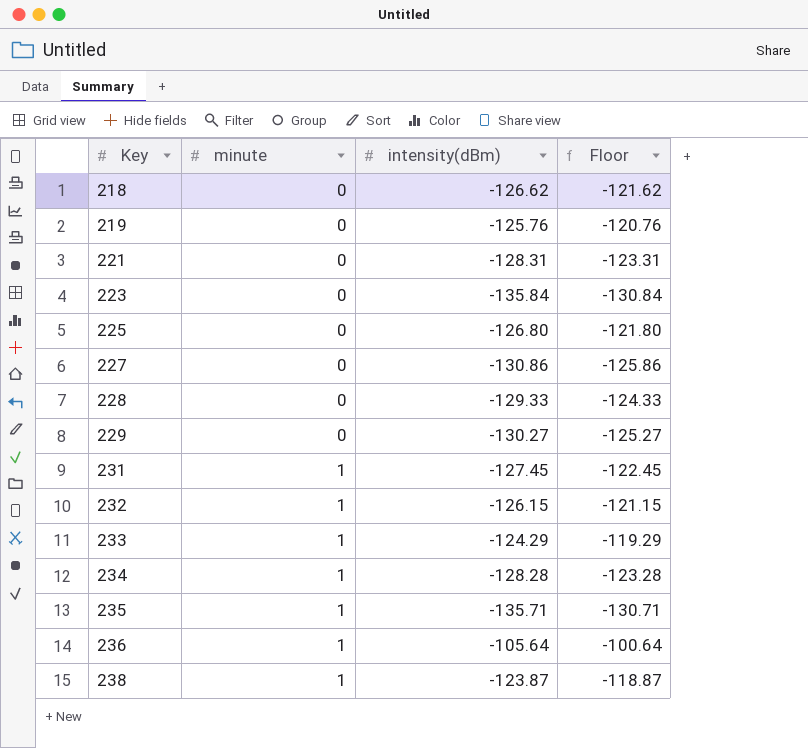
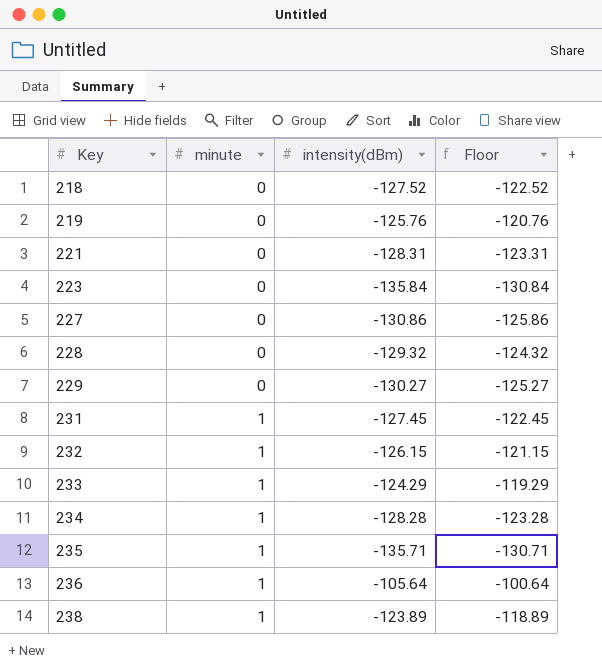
row 225: 0 | -126.80 | -121.80 -> none
218 | intensity(dBm): -126.62 -> -127.52
218 | Floor: -121.62 -> -122.52
228 | intensity(dBm): -129.33 -> -129.32
228 | Floor: -124.33 -> -124.32
238 | intensity(dBm): -123.87 -> -123.89
238 | Floor: -118.87 -> -118.89

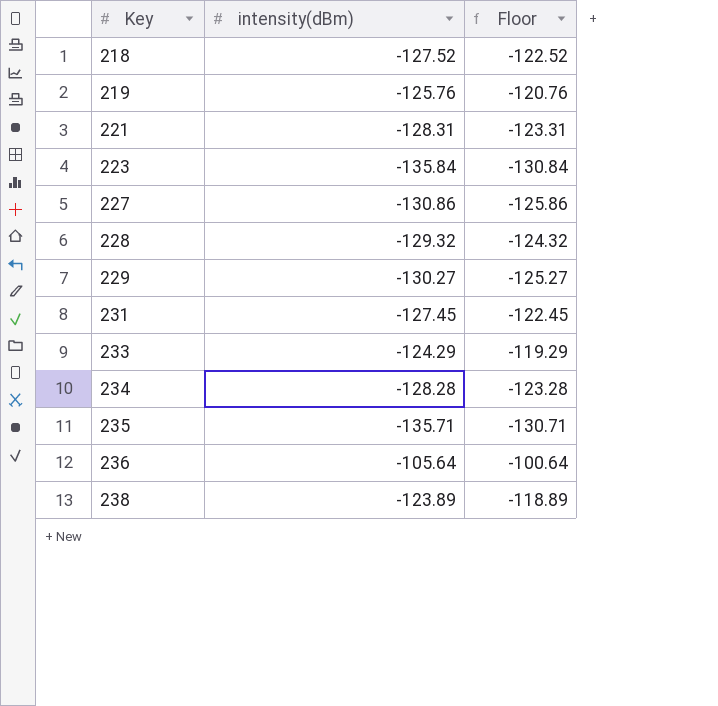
column minute | position: 2 -> none
row 232: 1 | -126.15 | -121.15 -> none

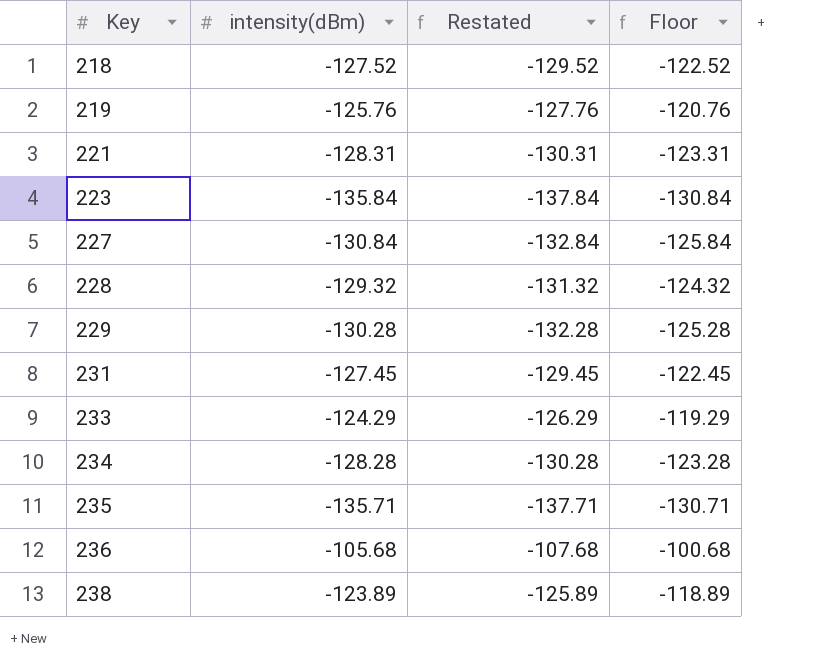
column Restated | formula: none -> [intensity(dBm)] - 2
227 | intensity(dBm): -130.86 -> -130.84
227 | Floor: -125.86 -> -125.84
229 | intensity(dBm): -130.27 -> -130.28
229 | Floor: -125.27 -> -125.28
236 | intensity(dBm): -105.64 -> -105.68
236 | Floor: -100.64 -> -100.68

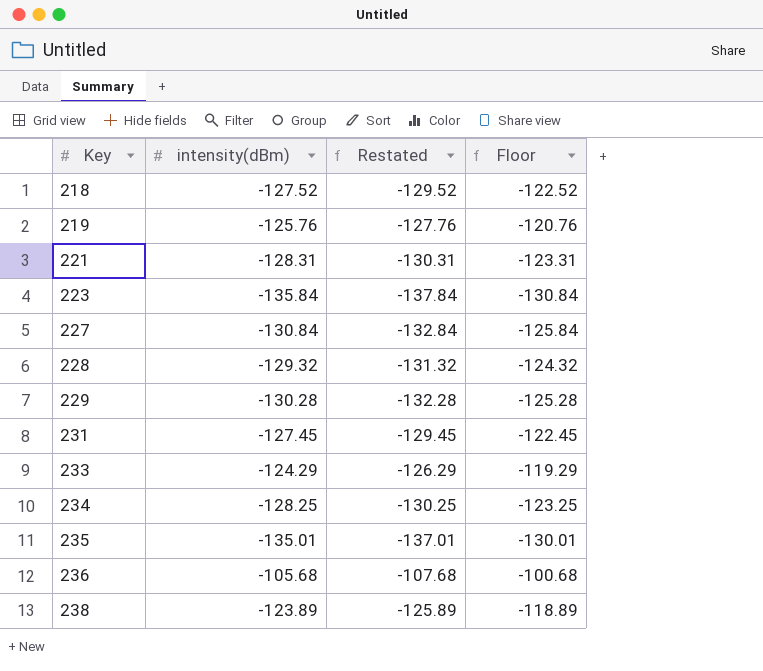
234 | intensity(dBm): -128.28 -> -128.25
234 | Restated: -130.28 -> -130.25
234 | Floor: -123.28 -> -123.25
235 | intensity(dBm): -135.71 -> -135.01
235 | Restated: -137.71 -> -137.01
235 | Floor: -130.71 -> -130.01

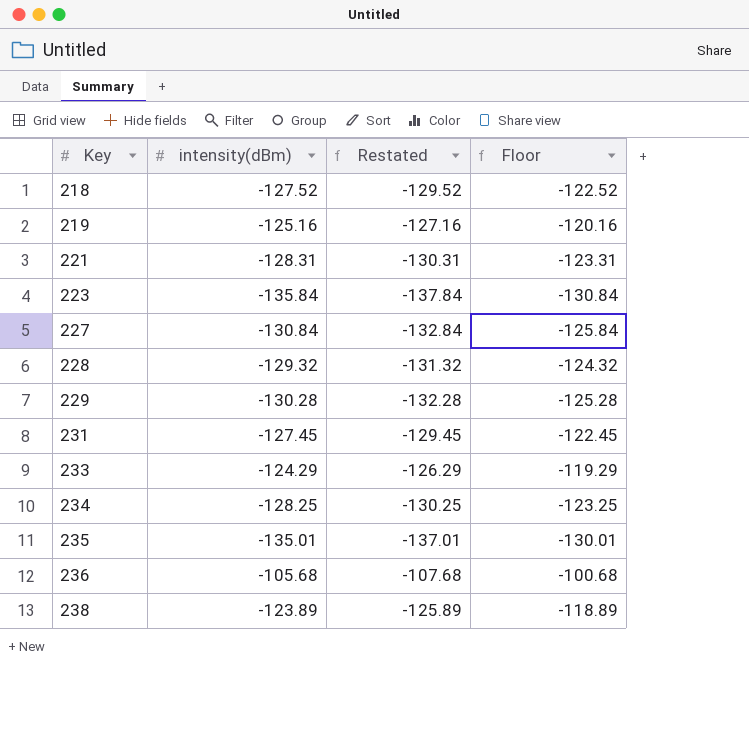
219 | intensity(dBm): -125.76 -> -125.16
219 | Restated: -127.76 -> -127.16
219 | Floor: -120.76 -> -120.16

